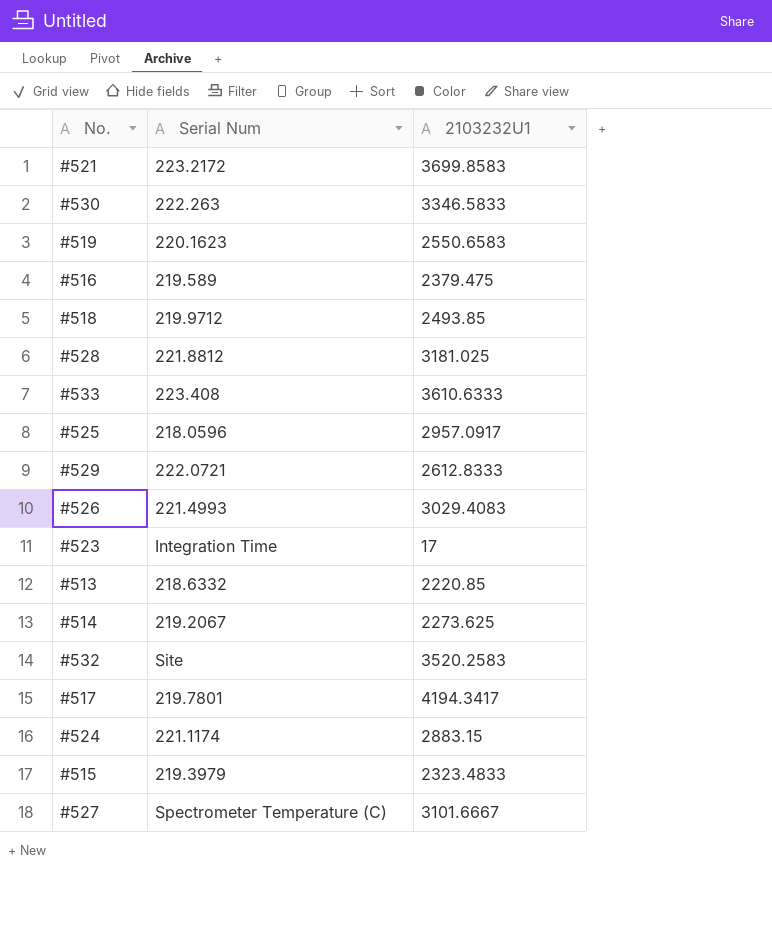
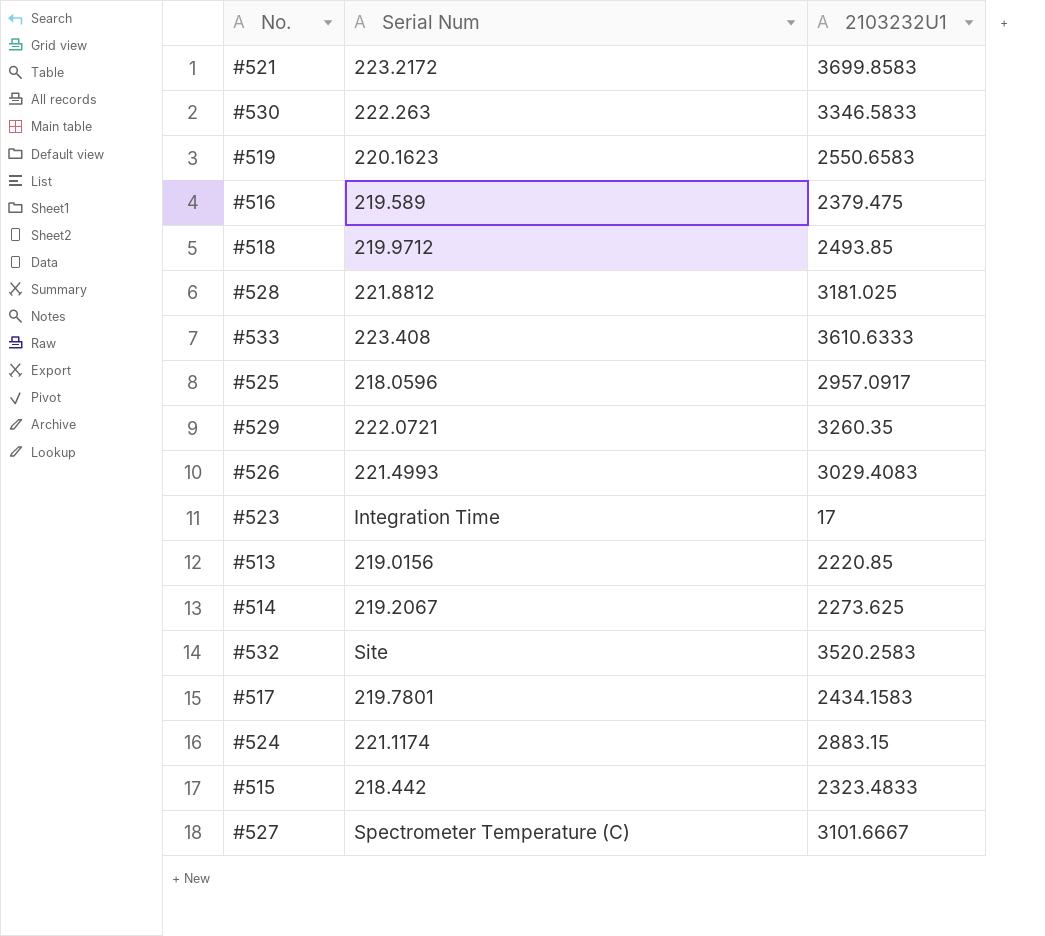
#529 | 2103232U1: 2612.8333 -> 3260.35
#513 | Serial Num: 218.6332 -> 219.0156
#517 | 2103232U1: 4194.3417 -> 2434.1583
#515 | Serial Num: 219.3979 -> 218.442

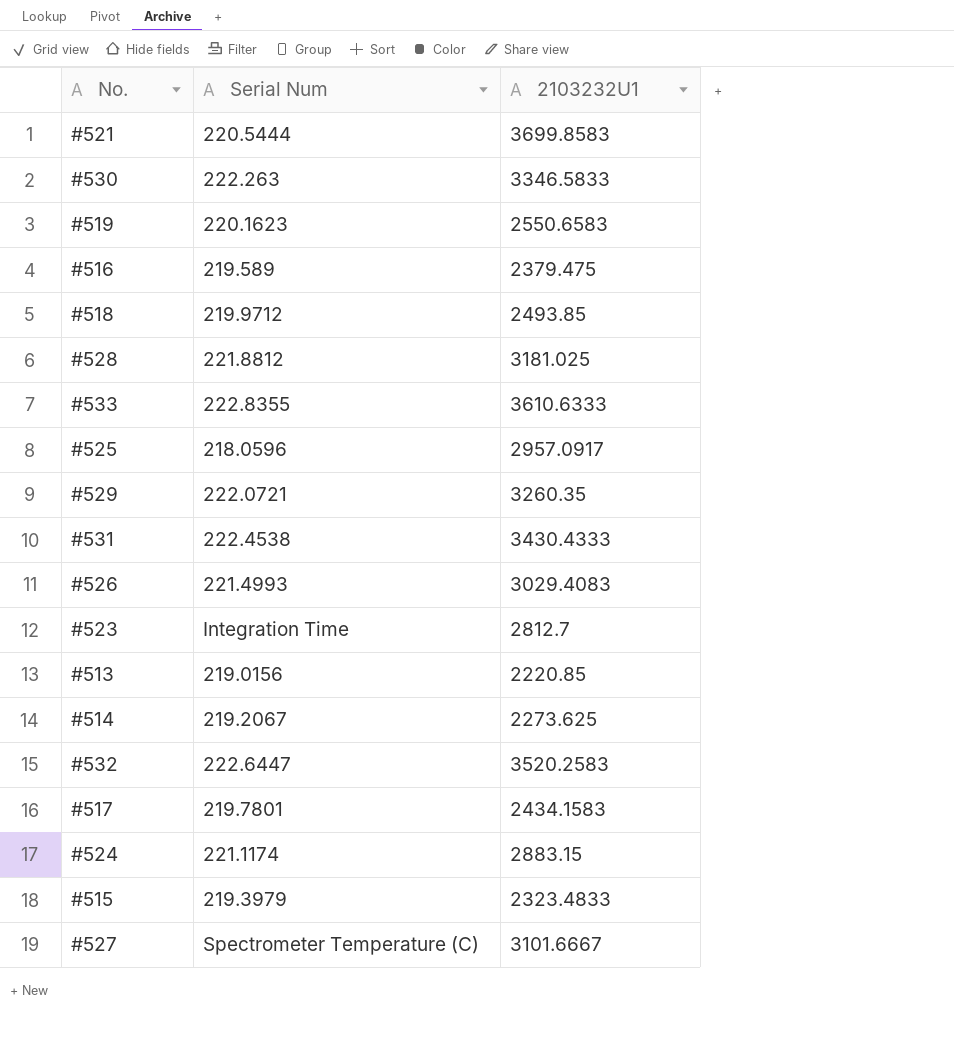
#521 | Serial Num: 223.2172 -> 220.5444
#533 | Serial Num: 223.408 -> 222.8355
row #531: none -> 222.4538 | 3430.4333
#523 | 2103232U1: 17 -> 2812.7
#532 | Serial Num: Site -> 222.6447
#515 | Serial Num: 218.442 -> 219.3979

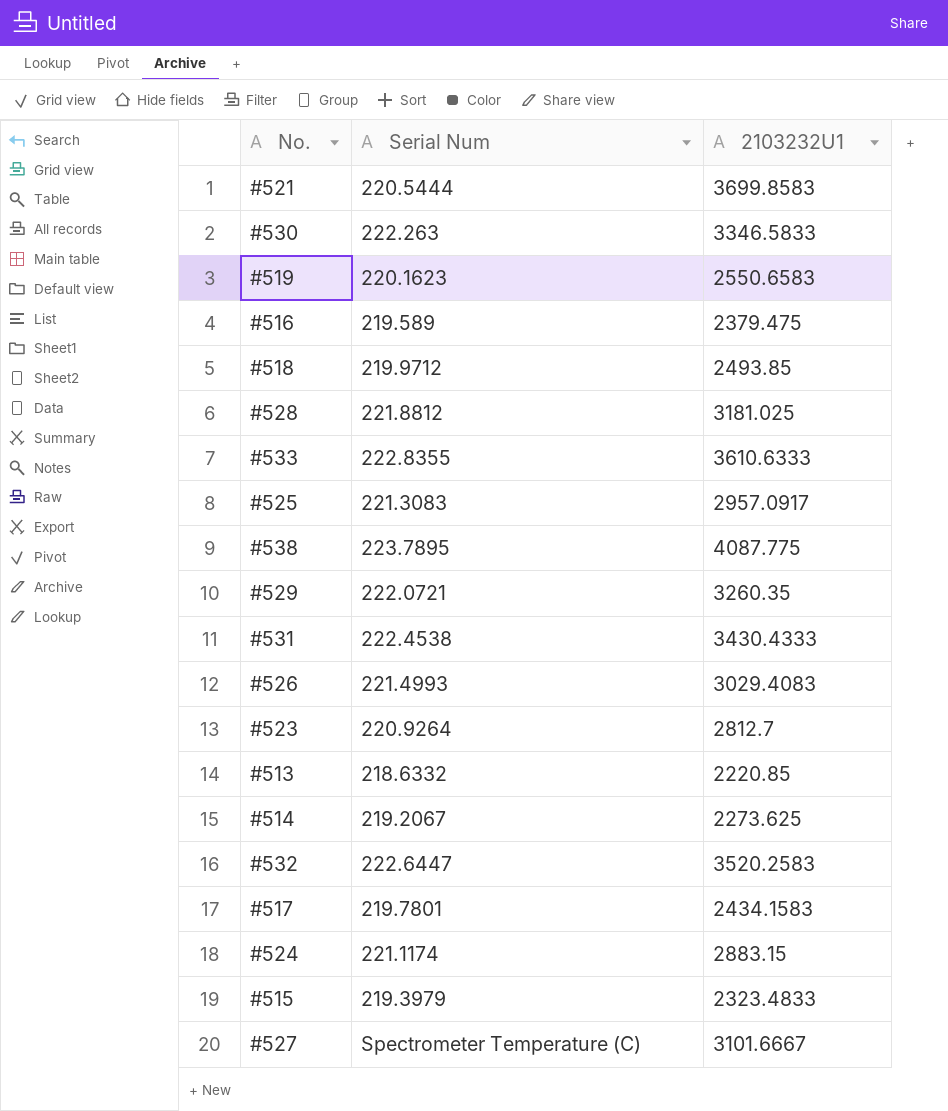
#525 | Serial Num: 218.0596 -> 221.3083
row #538: none -> 223.7895 | 4087.775
#523 | Serial Num: Integration Time -> 220.9264
#513 | Serial Num: 219.0156 -> 218.6332

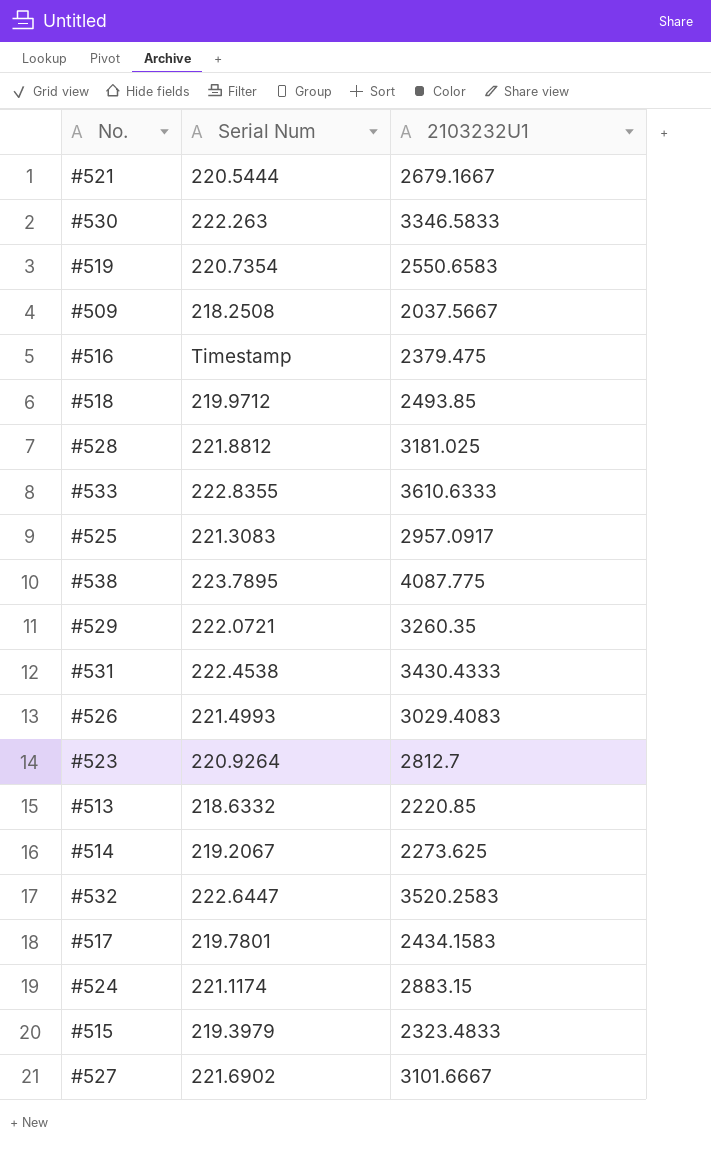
#521 | 2103232U1: 3699.8583 -> 2679.1667
#519 | Serial Num: 220.1623 -> 220.7354
row #509: none -> 218.2508 | 2037.5667
#516 | Serial Num: 219.589 -> Timestamp
#527 | Serial Num: Spectrometer Temperature (C) -> 221.6902

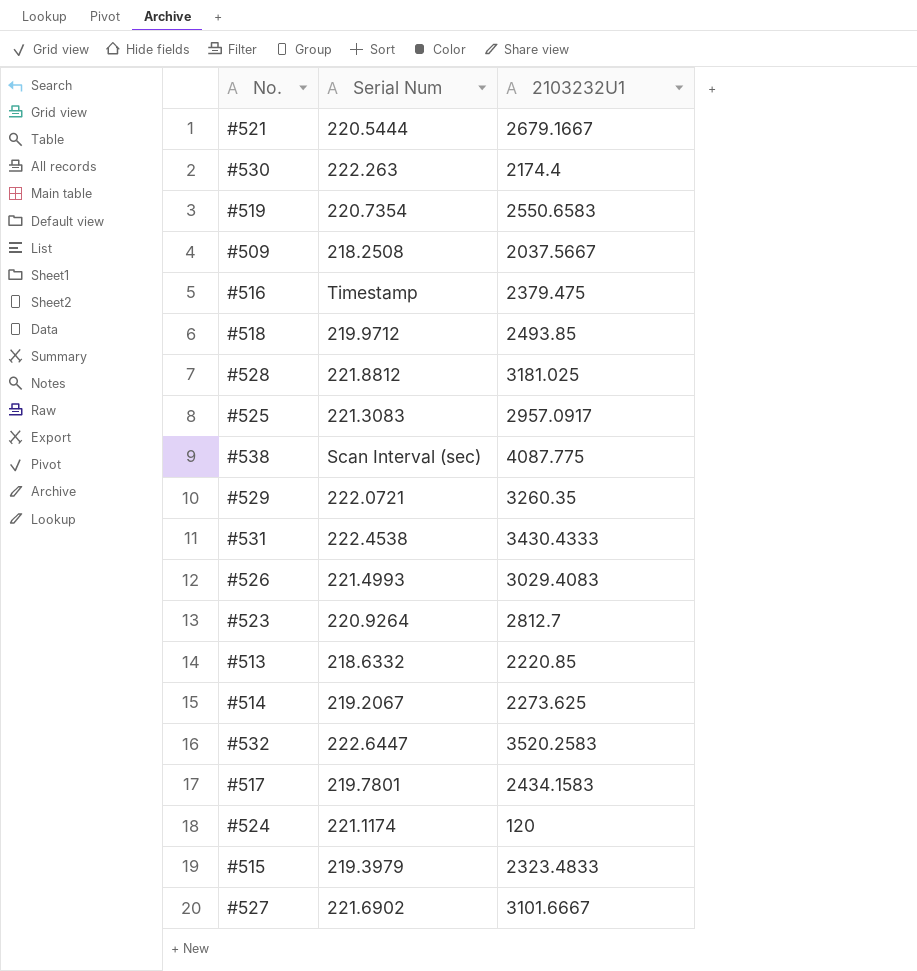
row #533: 222.8355 | 3610.6333 -> none
#530 | 2103232U1: 3346.5833 -> 2174.4
#538 | Serial Num: 223.7895 -> Scan Interval (sec)
#524 | 2103232U1: 2883.15 -> 120

